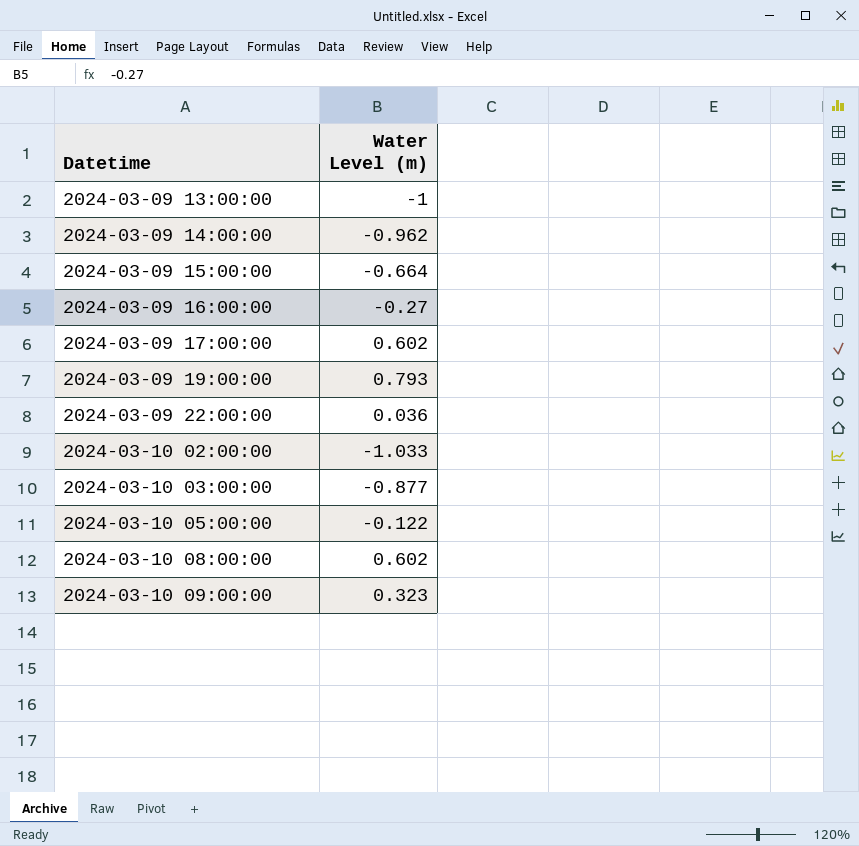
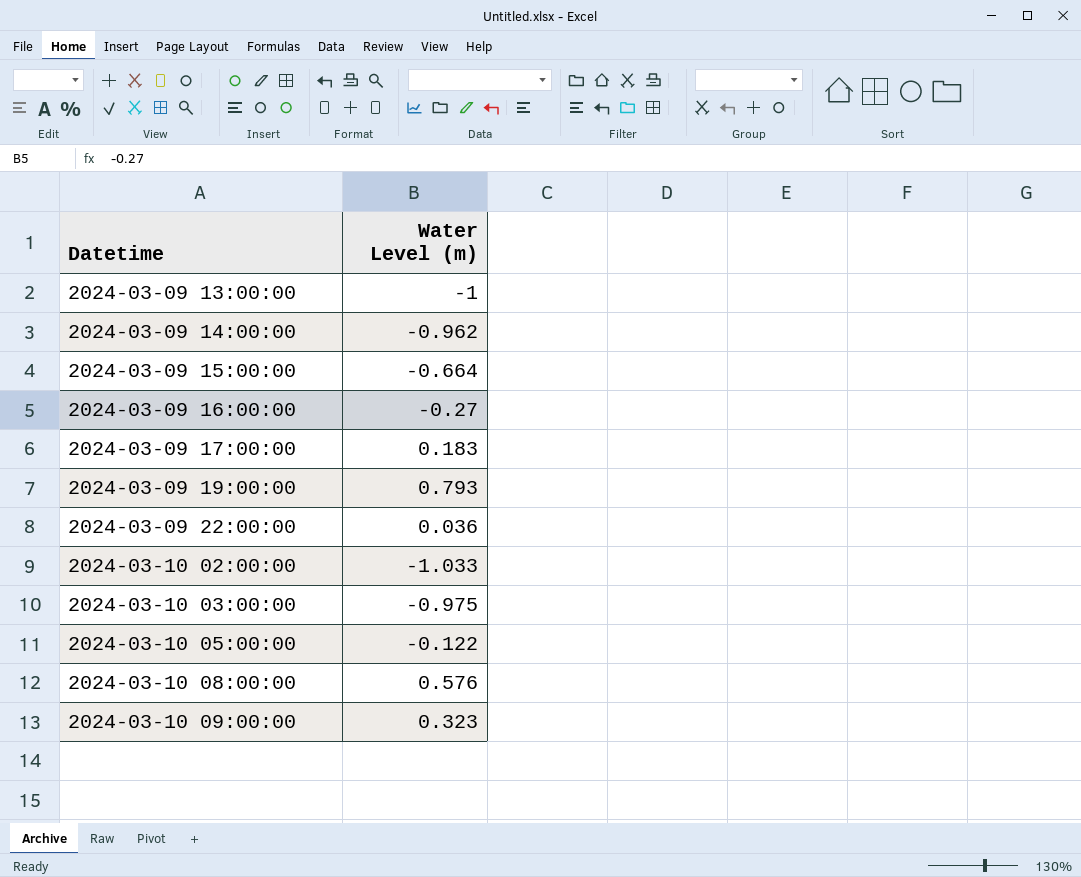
2024-03-09 17:00:00 | Water Level (m): 0.602 -> 0.183
2024-03-10 03:00:00 | Water Level (m): -0.877 -> -0.975
2024-03-10 08:00:00 | Water Level (m): 0.602 -> 0.576

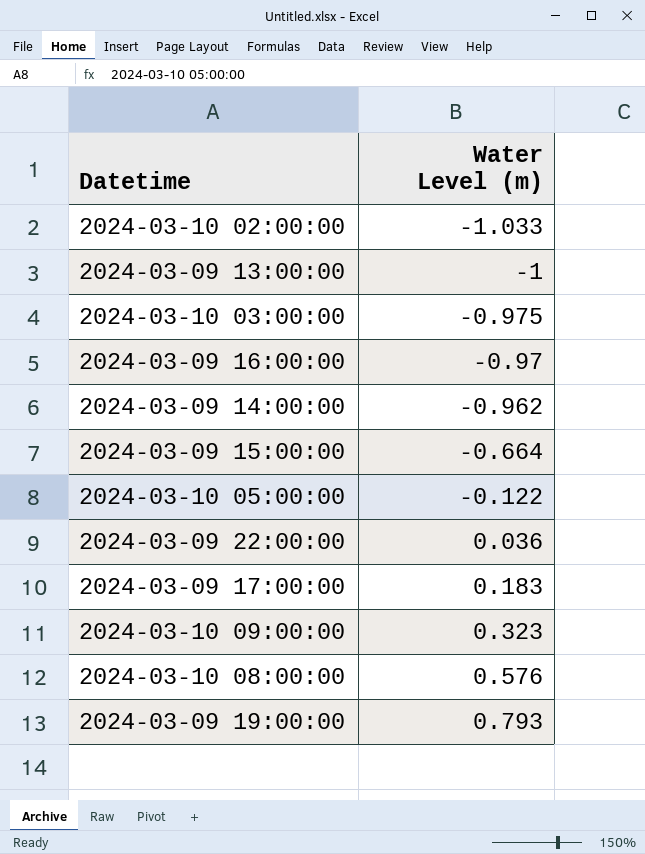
row order: Datetime ascending -> Water Level (m) ascending
2024-03-09 16:00:00 | Water Level (m): -0.27 -> -0.97

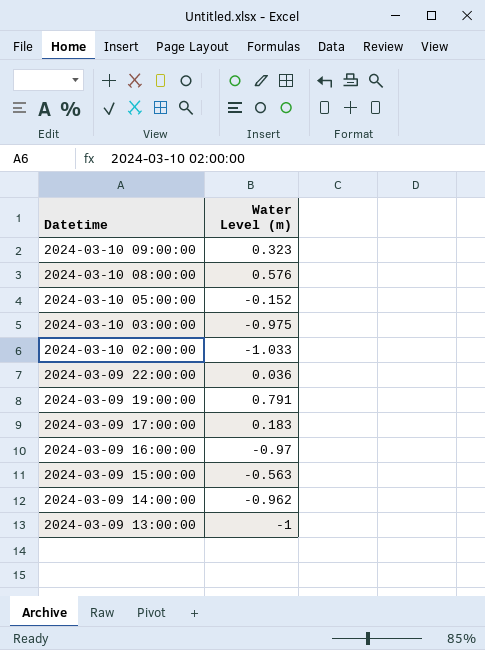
row order: Water Level (m) ascending -> Datetime descending
2024-03-10 05:00:00 | Water Level (m): -0.122 -> -0.152
2024-03-09 19:00:00 | Water Level (m): 0.793 -> 0.791
2024-03-09 15:00:00 | Water Level (m): -0.664 -> -0.563

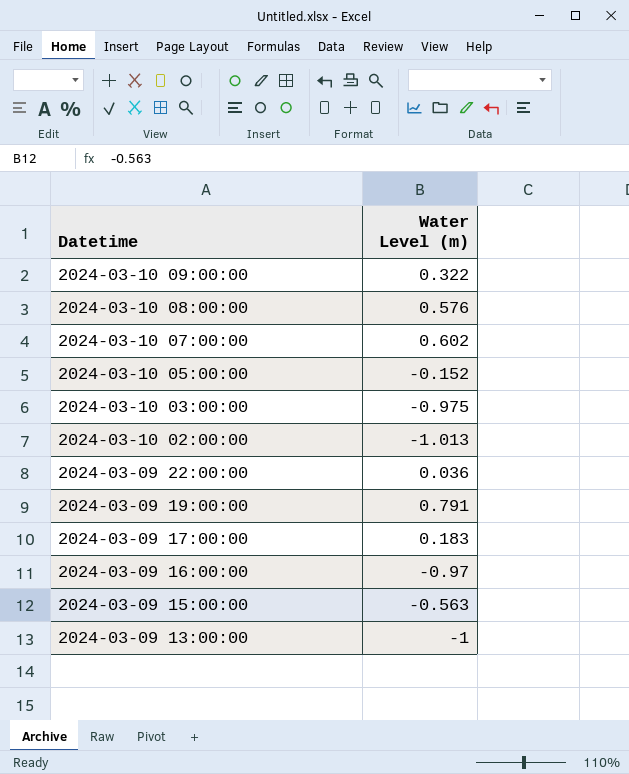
row 2024-03-09 14:00:00: -0.962 -> none
2024-03-10 09:00:00 | Water Level (m): 0.323 -> 0.322
row 2024-03-10 07:00:00: none -> 0.602
2024-03-10 02:00:00 | Water Level (m): -1.033 -> -1.013

